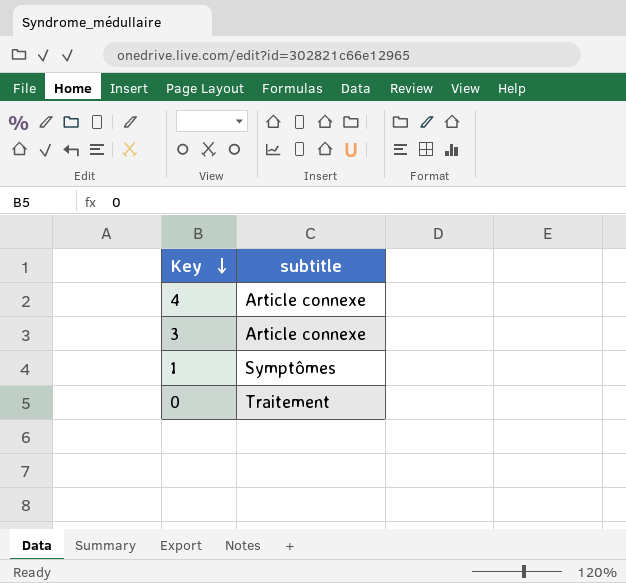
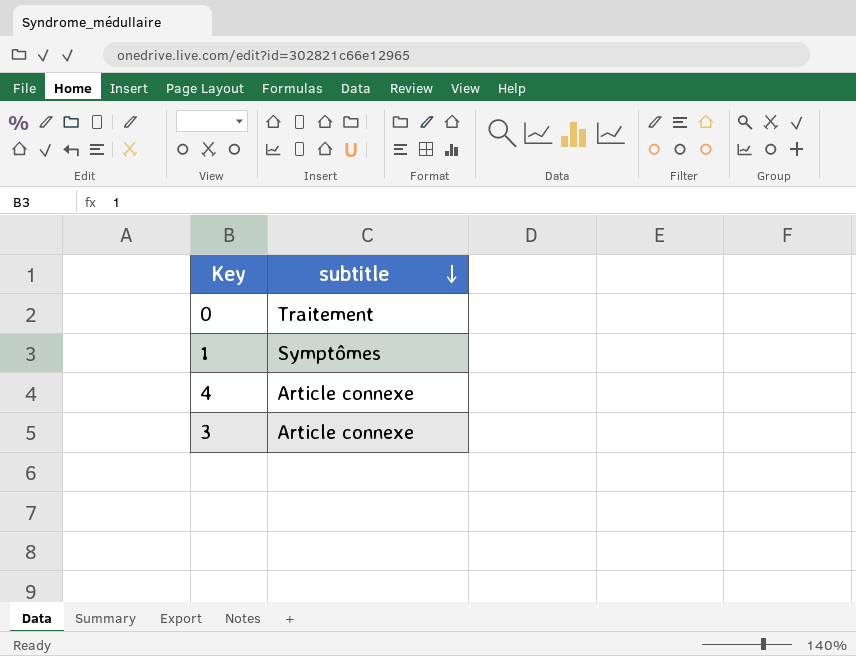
row order: Key descending -> subtitle descending

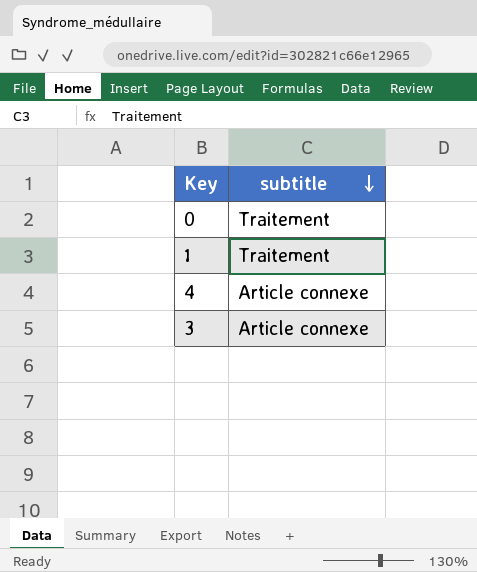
1 | subtitle: Symptômes -> Traitement

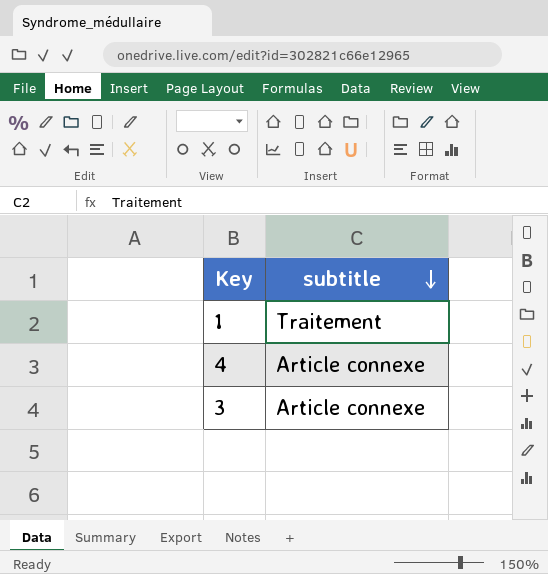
row 0: Traitement -> none

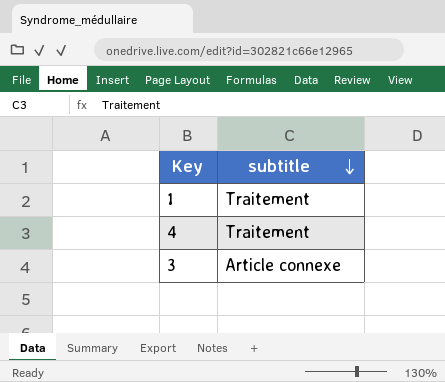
4 | subtitle: Article connexe -> Traitement

